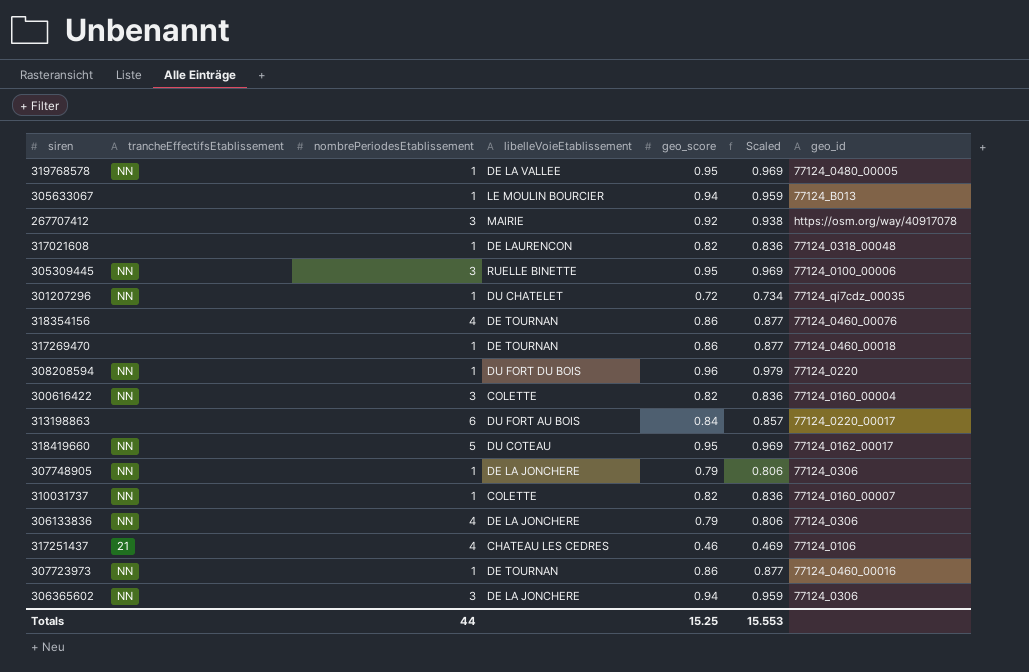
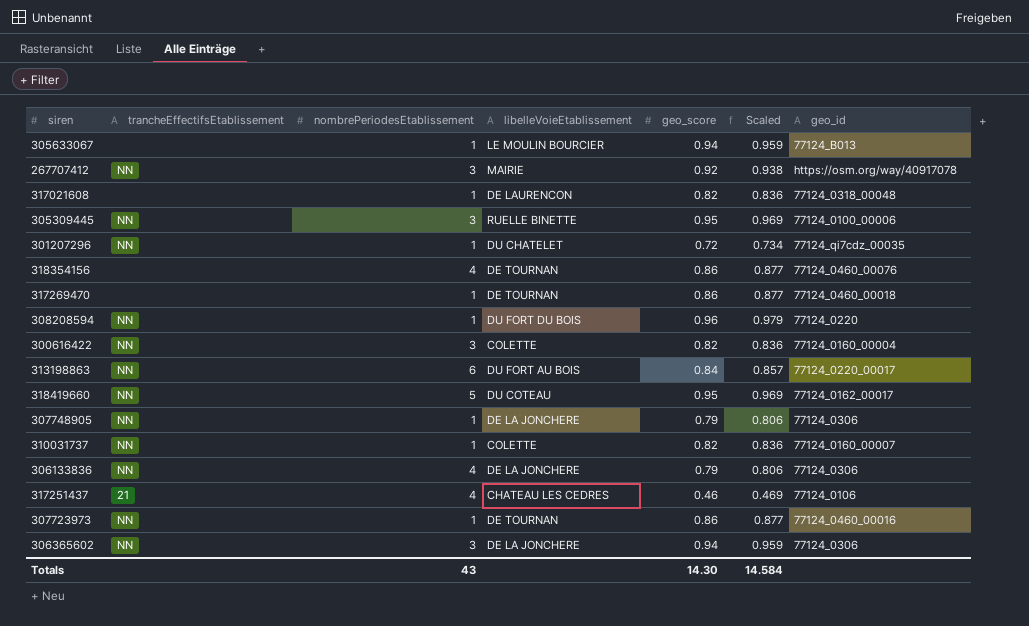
row 319768578: NN | 1 | DE LA VALLEE | 0.95 | 0.969 | 77124_0480_00005 -> none
267707412 | trancheEffectifsEtablissement: none -> NN
313198863 | trancheEffectifsEtablissement: none -> NN
Totals | nombrePeriodesEtablissement: 44 -> 43
Totals | geo_score: 15.25 -> 14.30
Totals | Scaled: 15.553 -> 14.584

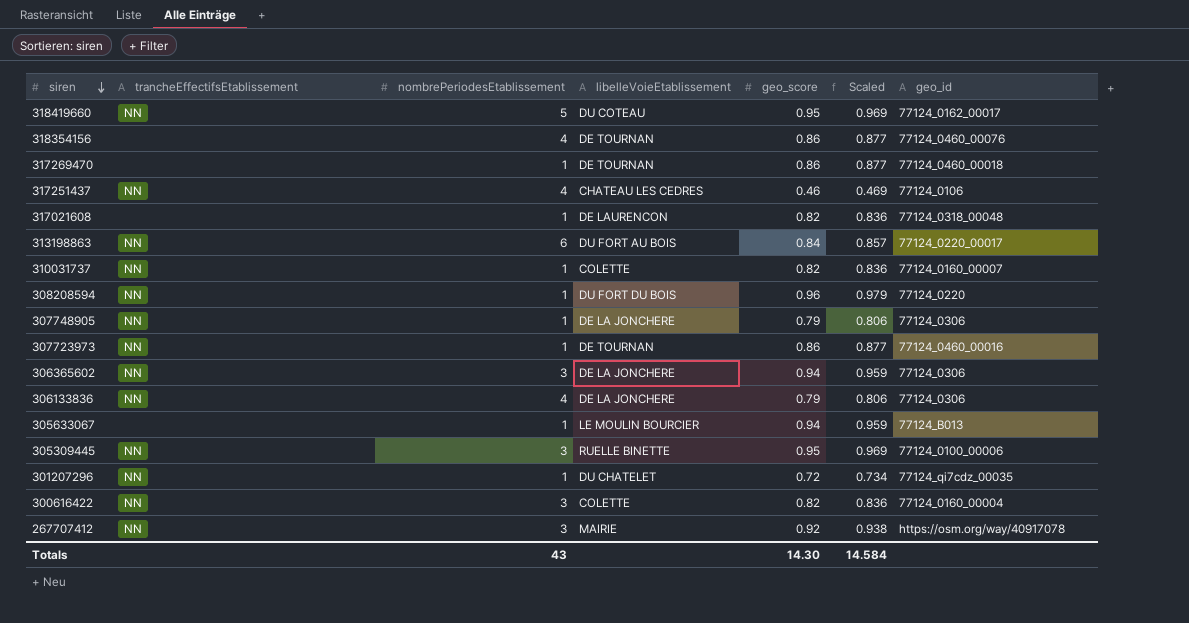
row order: none -> siren descending
317251437 | trancheEffectifsEtablissement: 21 -> NN

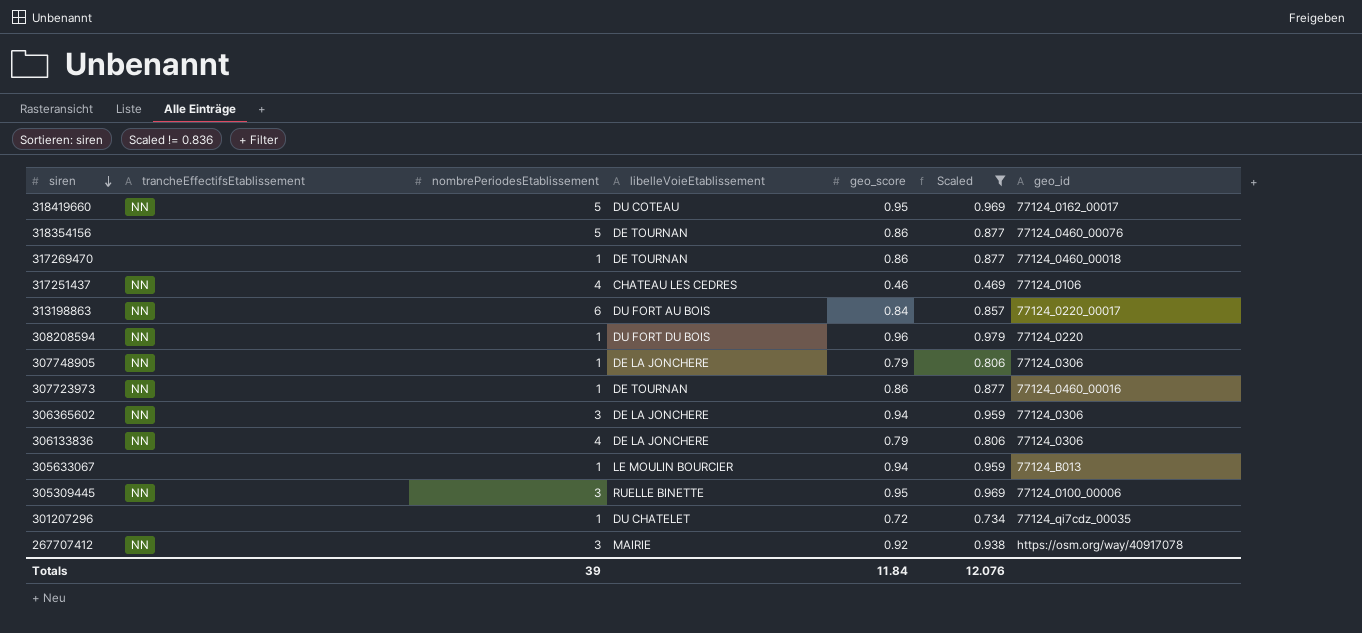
filter: none -> Scaled != 0.836
318354156 | nombrePeriodesEtablissement: 4 -> 5
301207296 | trancheEffectifsEtablissement: NN -> none
Totals | nombrePeriodesEtablissement: 43 -> 39
Totals | geo_score: 14.30 -> 11.84
Totals | Scaled: 14.584 -> 12.076

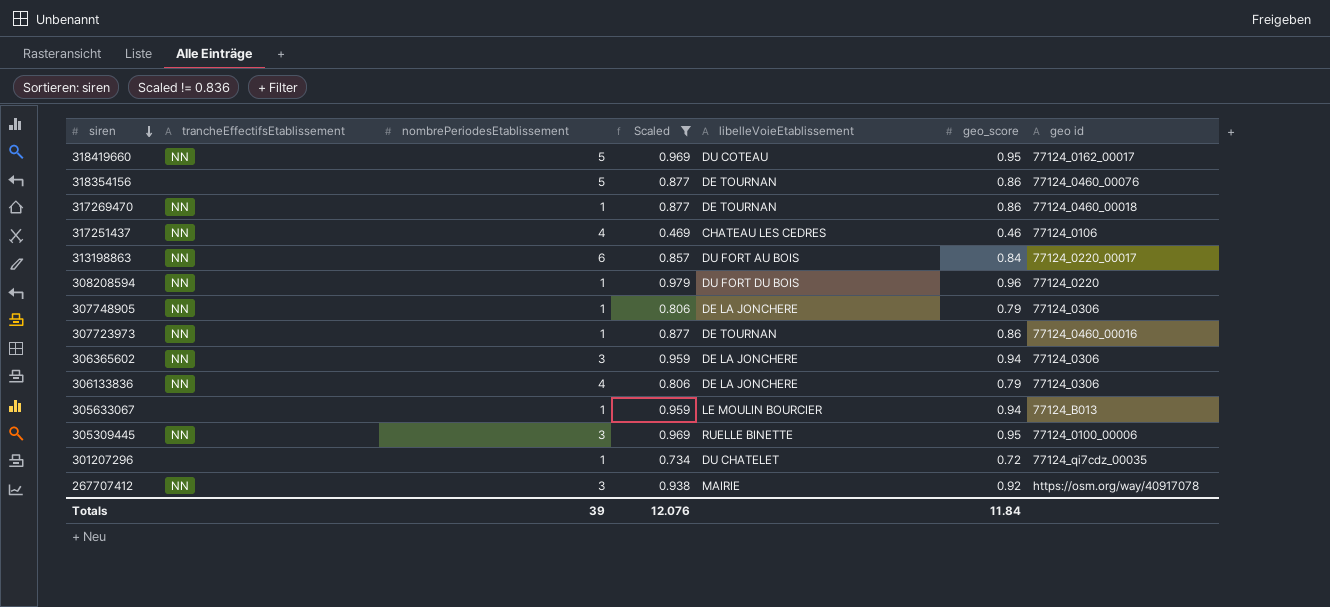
column Scaled | position: 6 -> 4
column name: geo_id -> geo id
317269470 | trancheEffectifsEtablissement: none -> NN

